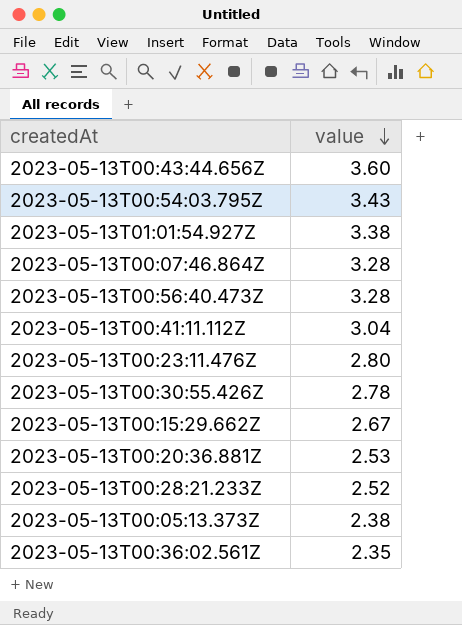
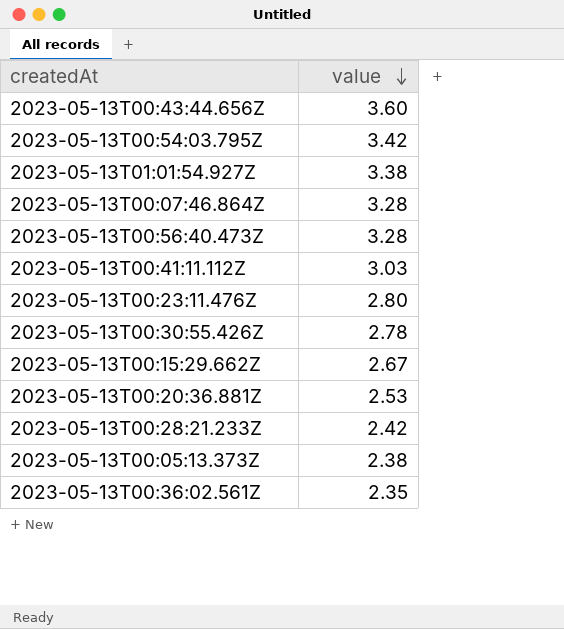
2023-05-13T00:54:03.795Z | value: 3.43 -> 3.42
2023-05-13T00:41:11.112Z | value: 3.04 -> 3.03
2023-05-13T00:28:21.233Z | value: 2.52 -> 2.42

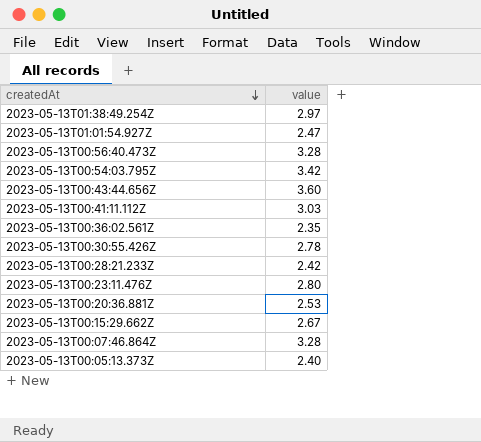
row order: value descending -> createdAt descending
row 2023-05-13T01:38:49.254Z: none -> 2.97
2023-05-13T01:01:54.927Z | value: 3.38 -> 2.47
2023-05-13T00:05:13.373Z | value: 2.38 -> 2.40

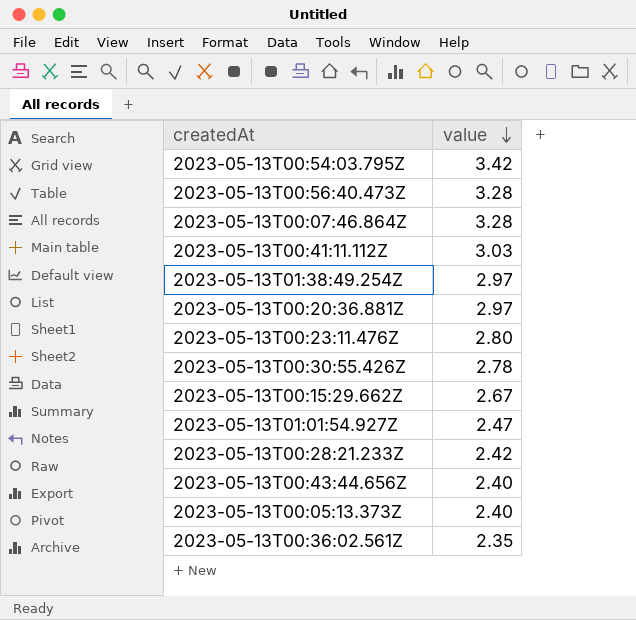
row order: createdAt descending -> value descending
2023-05-13T00:20:36.881Z | value: 2.53 -> 2.97
2023-05-13T00:43:44.656Z | value: 3.60 -> 2.40

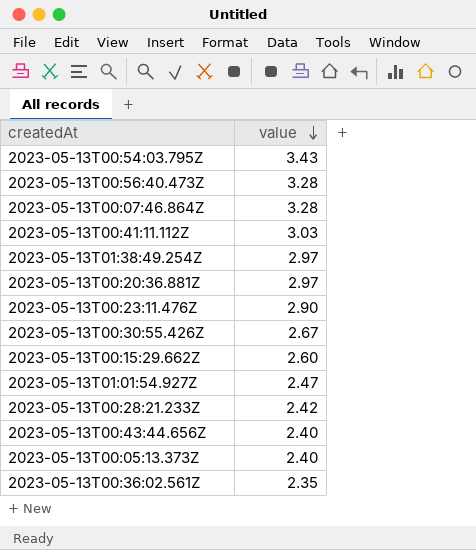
2023-05-13T00:54:03.795Z | value: 3.42 -> 3.43
2023-05-13T00:23:11.476Z | value: 2.80 -> 2.90
2023-05-13T00:30:55.426Z | value: 2.78 -> 2.67
2023-05-13T00:15:29.662Z | value: 2.67 -> 2.60

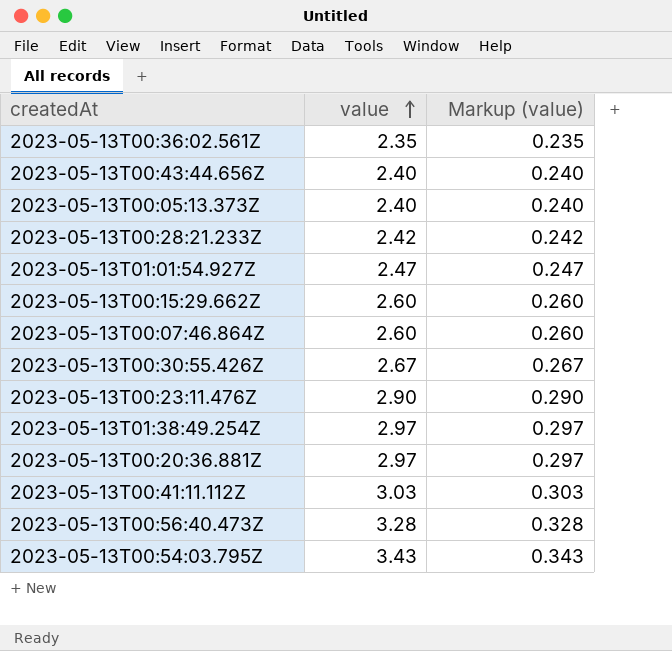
row order: value descending -> value ascending
column Markup (value) | formula: none -> [value] * 0.1
2023-05-13T00:07:46.864Z | value: 3.28 -> 2.60

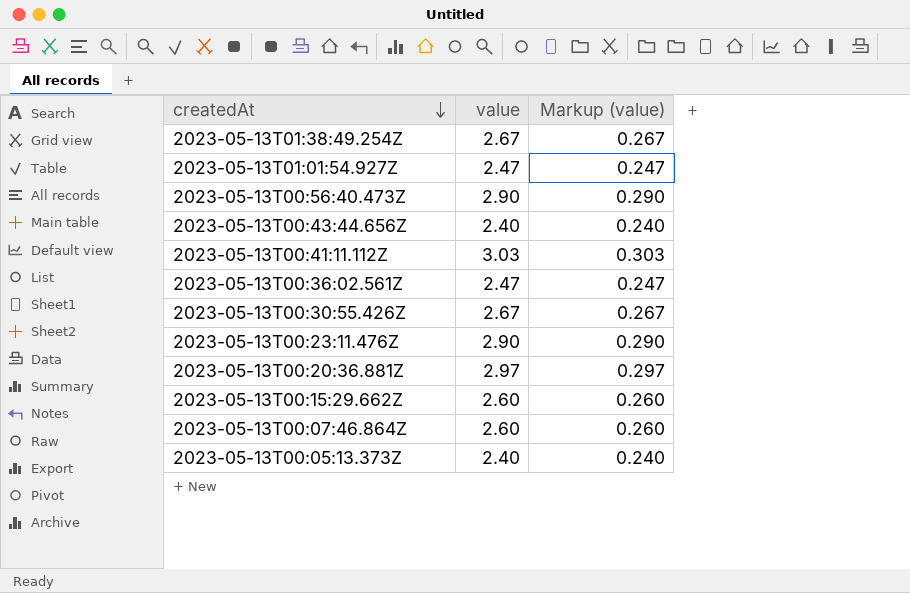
row order: value ascending -> createdAt descending
row 2023-05-13T00:28:21.233Z: 2.42 | 0.242 -> none
row 2023-05-13T00:54:03.795Z: 3.43 | 0.343 -> none
2023-05-13T01:38:49.254Z | value: 2.97 -> 2.67
2023-05-13T01:38:49.254Z | Markup (value): 0.297 -> 0.267
2023-05-13T00:56:40.473Z | value: 3.28 -> 2.90
2023-05-13T00:56:40.473Z | Markup (value): 0.328 -> 0.290
2023-05-13T00:36:02.561Z | value: 2.35 -> 2.47
2023-05-13T00:36:02.561Z | Markup (value): 0.235 -> 0.247

